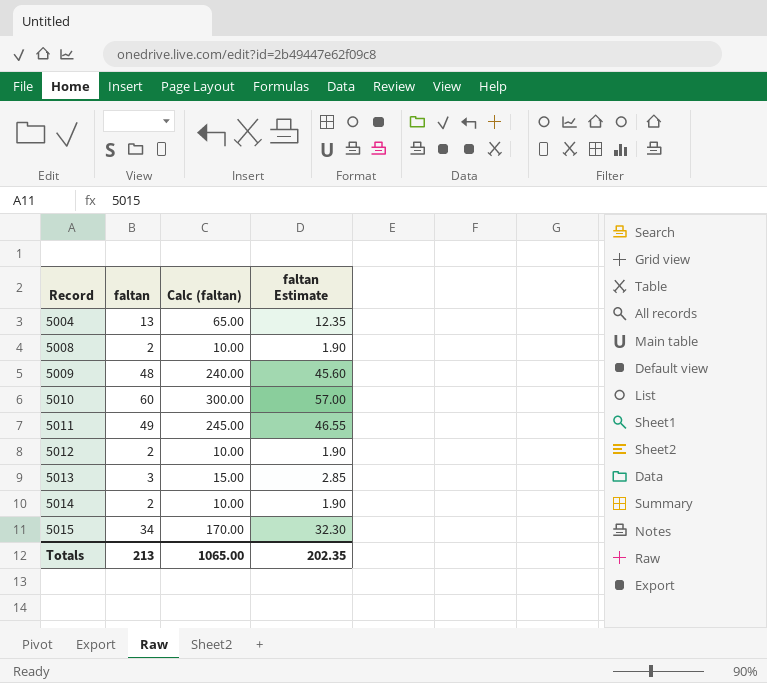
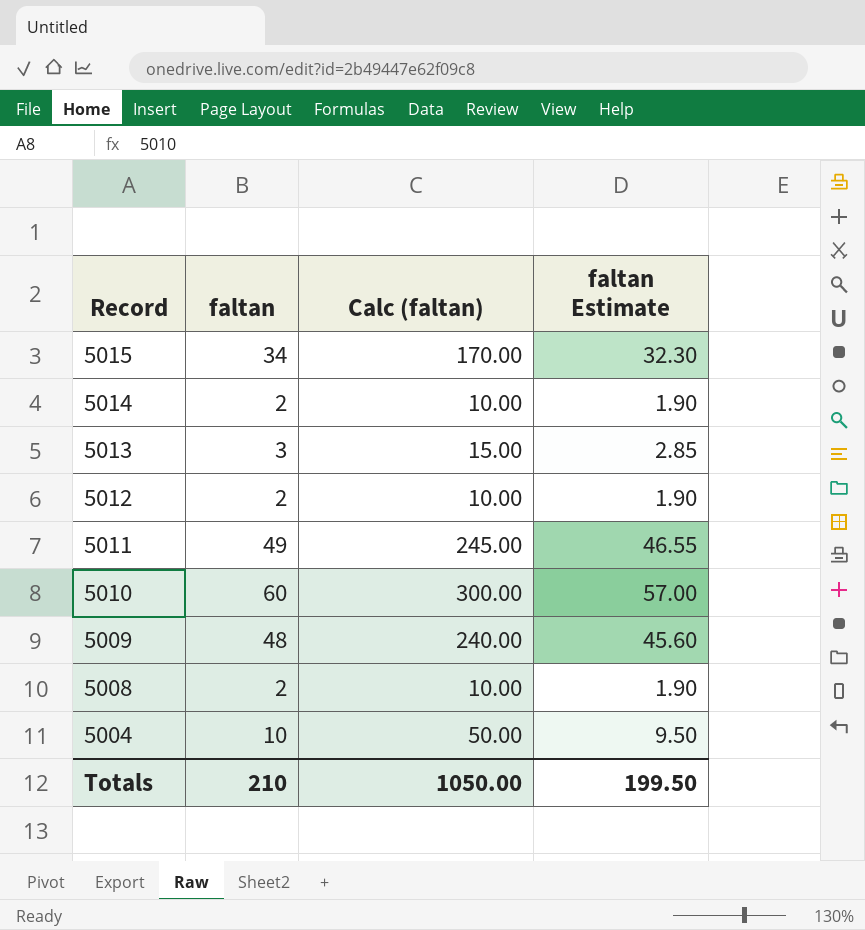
row order: Record ascending -> Record descending
5004 | faltan: 13 -> 10
5004 | Calc (faltan): 65.00 -> 50.00
5004 | faltan Estimate: 12.35 -> 9.50
Totals | faltan: 213 -> 210
Totals | Calc (faltan): 1065.00 -> 1050.00
Totals | faltan Estimate: 202.35 -> 199.50

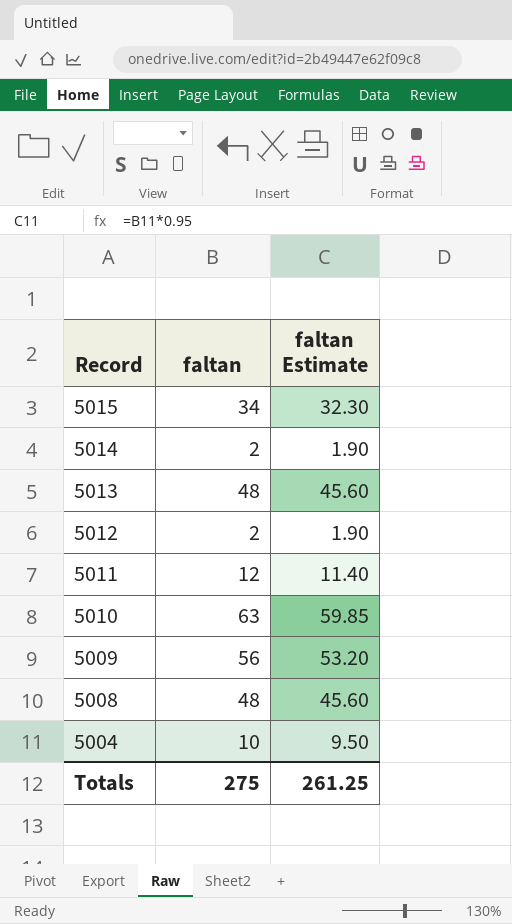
column Calc (faltan) | formula: [faltan] * 5 -> none
5013 | faltan: 3 -> 48
5013 | faltan Estimate: 2.85 -> 45.60
5011 | faltan: 49 -> 12
5011 | faltan Estimate: 46.55 -> 11.40
5010 | faltan: 60 -> 63
5010 | faltan Estimate: 57.00 -> 59.85
5009 | faltan: 48 -> 56
5009 | faltan Estimate: 45.60 -> 53.20
5008 | faltan: 2 -> 48
5008 | faltan Estimate: 1.90 -> 45.60
Totals | faltan: 210 -> 275
Totals | faltan Estimate: 199.50 -> 261.25

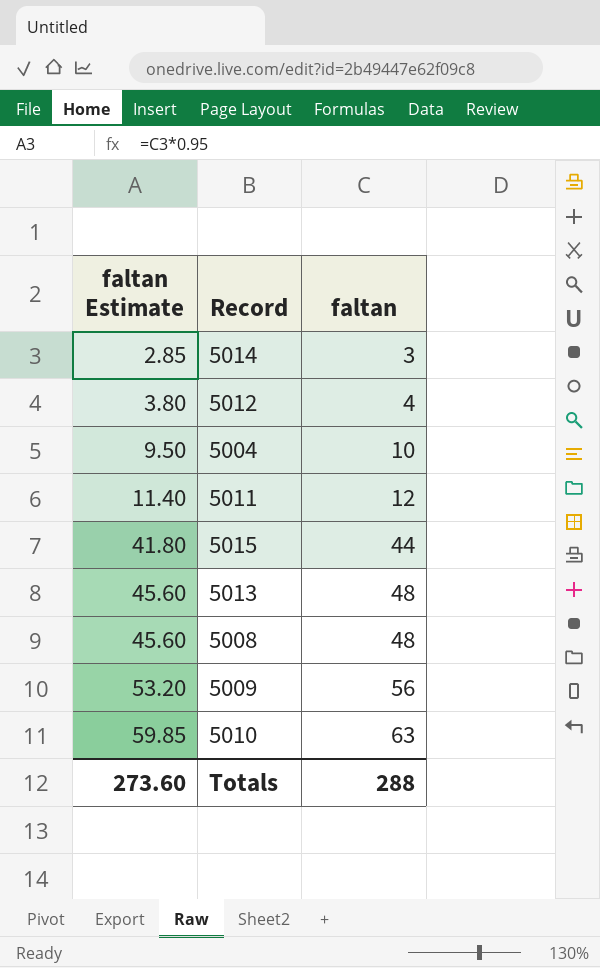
row order: Record descending -> faltan Estimate ascending
column faltan Estimate | position: 3 -> 1
5014 | faltan Estimate: 1.90 -> 2.85
5014 | faltan: 2 -> 3
5012 | faltan Estimate: 1.90 -> 3.80
5012 | faltan: 2 -> 4
5015 | faltan Estimate: 32.30 -> 41.80
5015 | faltan: 34 -> 44
Totals | faltan Estimate: 261.25 -> 273.60
Totals | faltan: 275 -> 288

